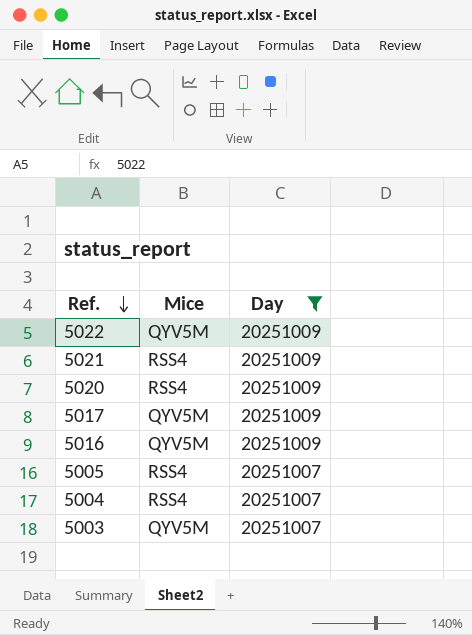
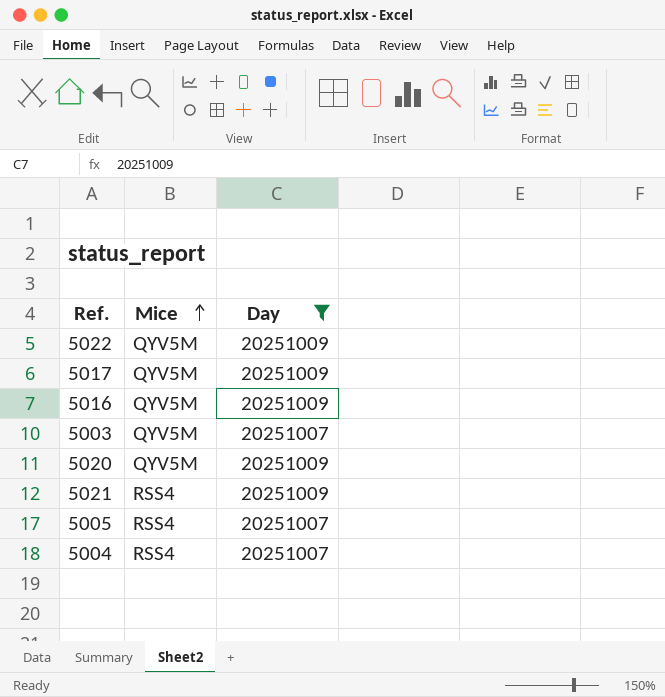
row order: Ref. descending -> Mice ascending
5020 | Mice: RSS4 -> QYV5M

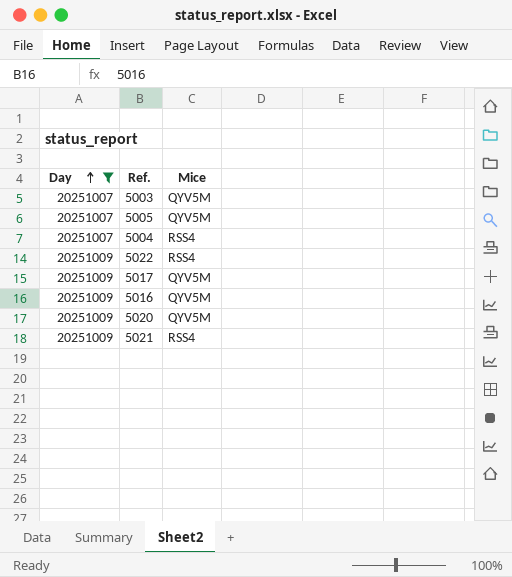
row order: Mice ascending -> Day ascending
column Day | position: 3 -> 1
5005 | Mice: RSS4 -> QYV5M
5022 | Mice: QYV5M -> RSS4

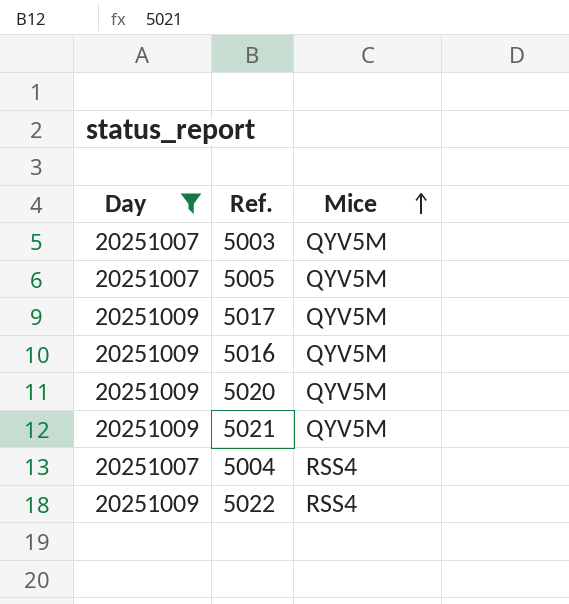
row order: Day ascending -> Mice ascending
5021 | Mice: RSS4 -> QYV5M

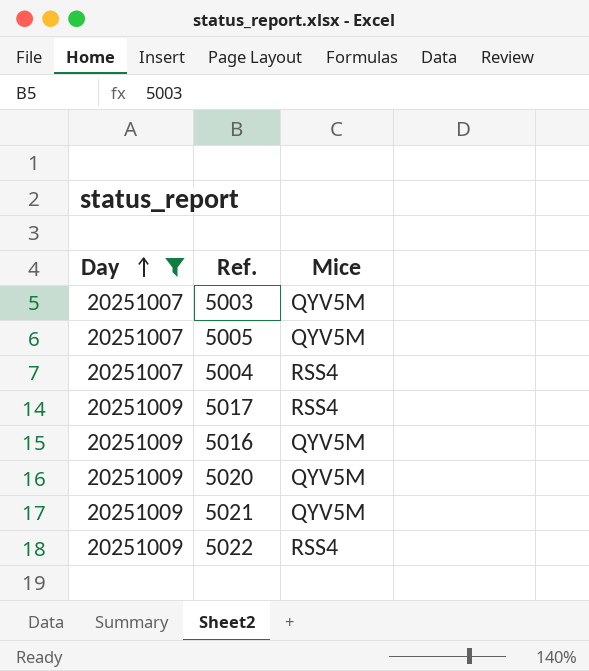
row order: Mice ascending -> Day ascending
5017 | Mice: QYV5M -> RSS4

